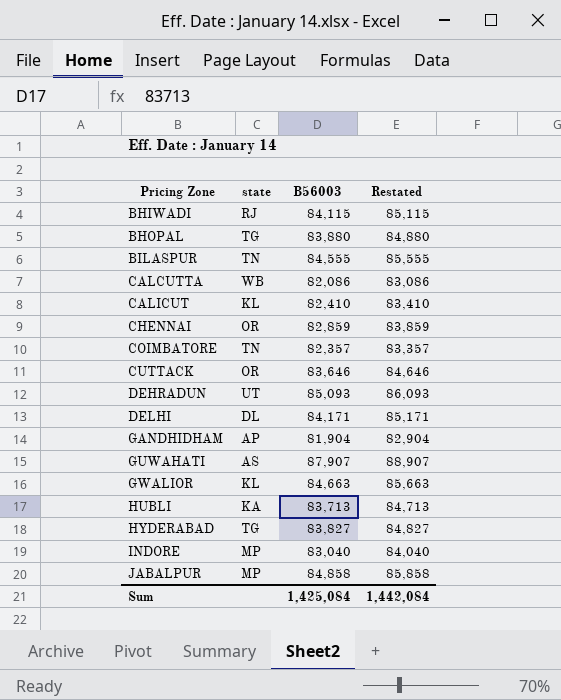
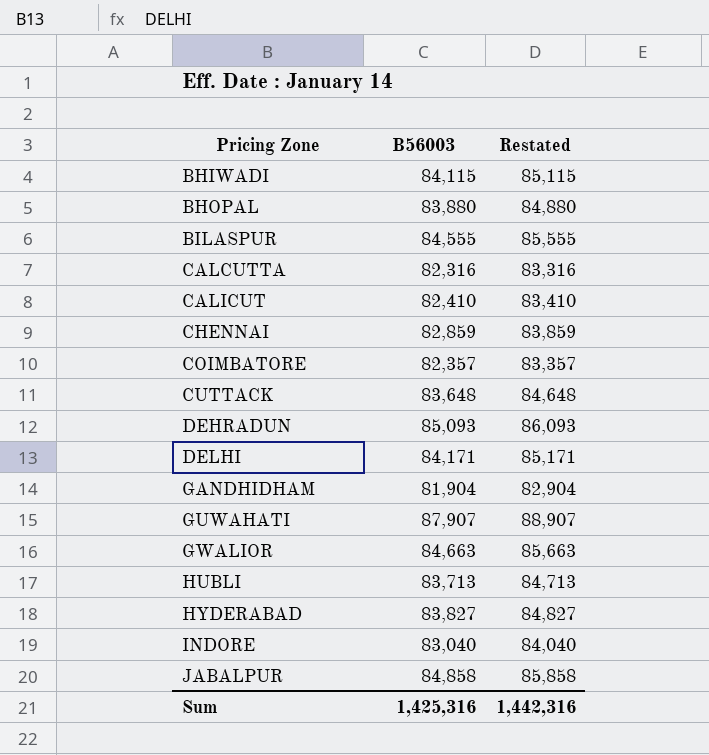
column state | position: 2 -> none
CALCUTTA | B56003: 82,086 -> 82,316
CALCUTTA | Restated: 83,086 -> 83,316
CUTTACK | B56003: 83,646 -> 83,648
CUTTACK | Restated: 84,646 -> 84,648
Sum | B56003: 1,425,084 -> 1,425,316
Sum | Restated: 1,442,084 -> 1,442,316

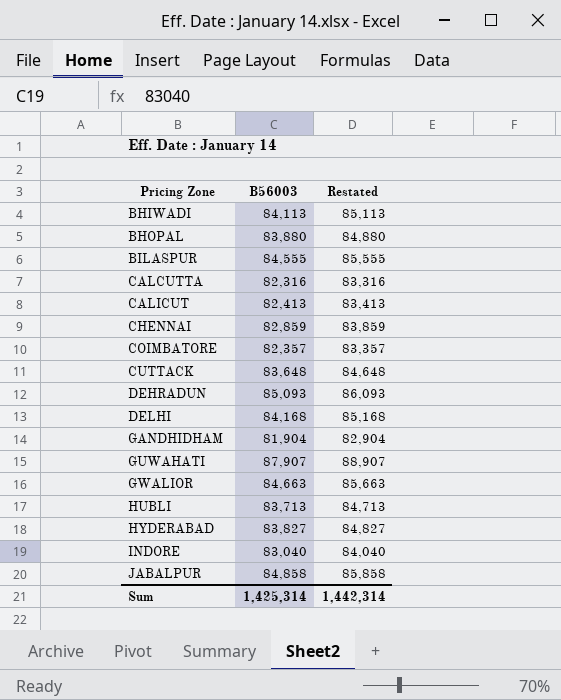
BHIWADI | B56003: 84,115 -> 84,113
BHIWADI | Restated: 85,115 -> 85,113
CALICUT | B56003: 82,410 -> 82,413
CALICUT | Restated: 83,410 -> 83,413
DELHI | B56003: 84,171 -> 84,168
DELHI | Restated: 85,171 -> 85,168
Sum | B56003: 1,425,316 -> 1,425,314
Sum | Restated: 1,442,316 -> 1,442,314

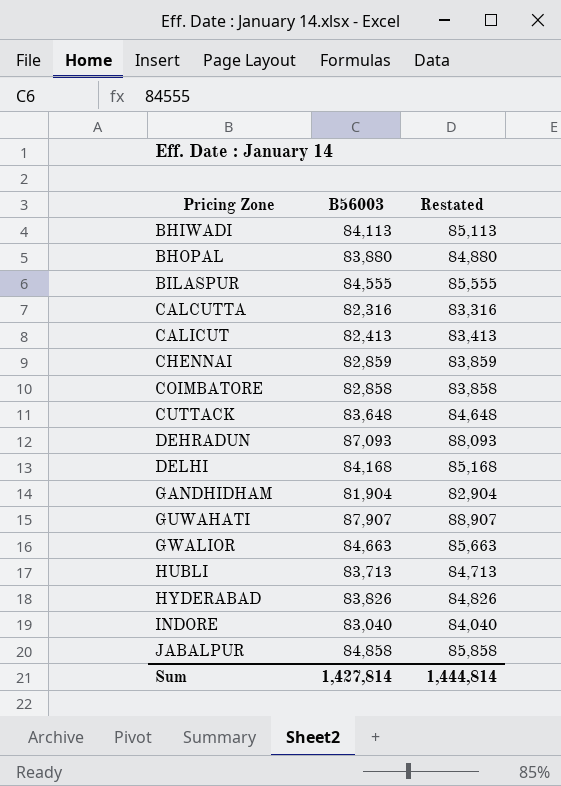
COIMBATORE | B56003: 82,357 -> 82,858
COIMBATORE | Restated: 83,357 -> 83,858
DEHRADUN | B56003: 85,093 -> 87,093
DEHRADUN | Restated: 86,093 -> 88,093
HYDERABAD | B56003: 83,827 -> 83,826
HYDERABAD | Restated: 84,827 -> 84,826
Sum | B56003: 1,425,314 -> 1,427,814
Sum | Restated: 1,442,314 -> 1,444,814

